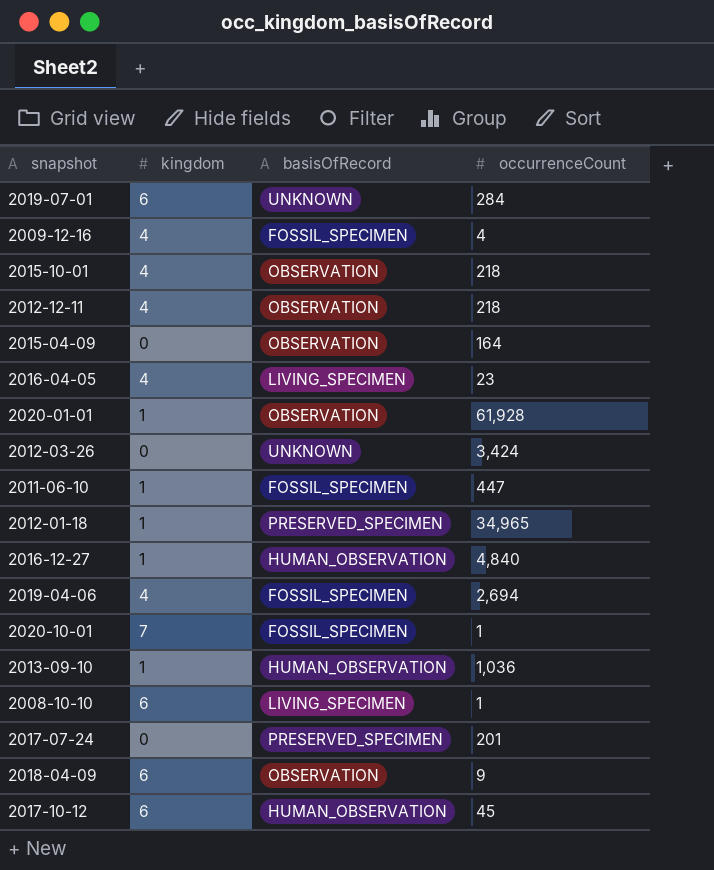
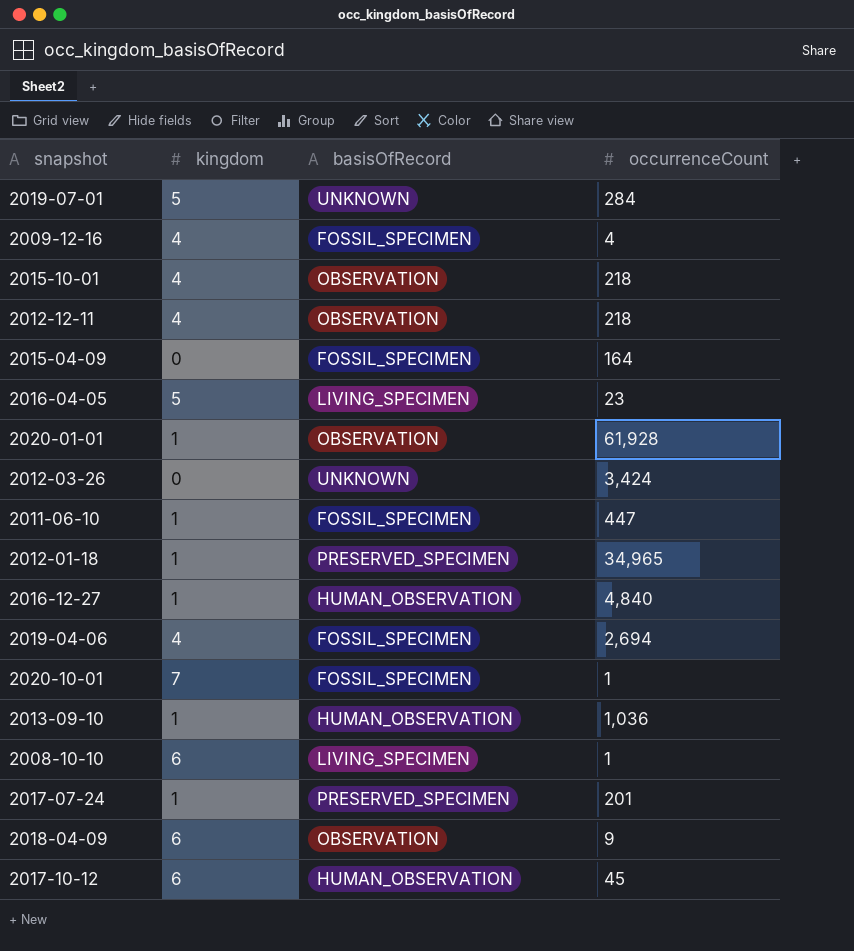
2019-07-01 | kingdom: 6 -> 5
2015-04-09 | basisOfRecord: OBSERVATION -> FOSSIL_SPECIMEN
2016-04-05 | kingdom: 4 -> 5
2017-07-24 | kingdom: 0 -> 1

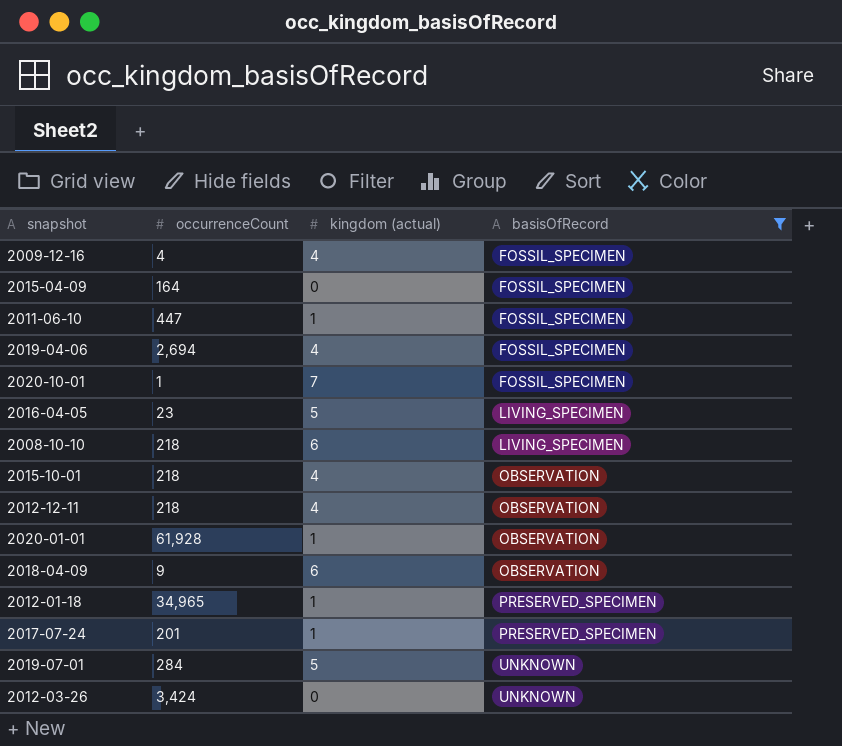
filter: none -> basisOfRecord != HUMAN_OBSERVATION
row order: none -> basisOfRecord ascending
column occurrenceCount | position: 4 -> 2
column name: kingdom -> kingdom (actual)
2008-10-10 | occurrenceCount: 1 -> 218

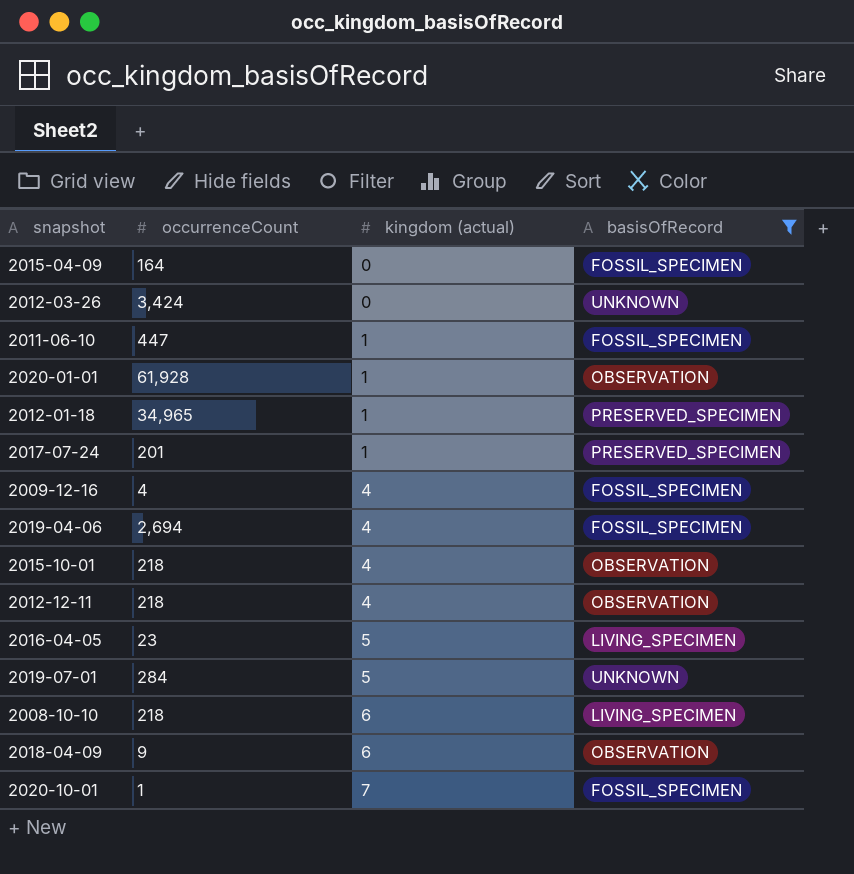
row order: basisOfRecord ascending -> kingdom (actual) ascending

